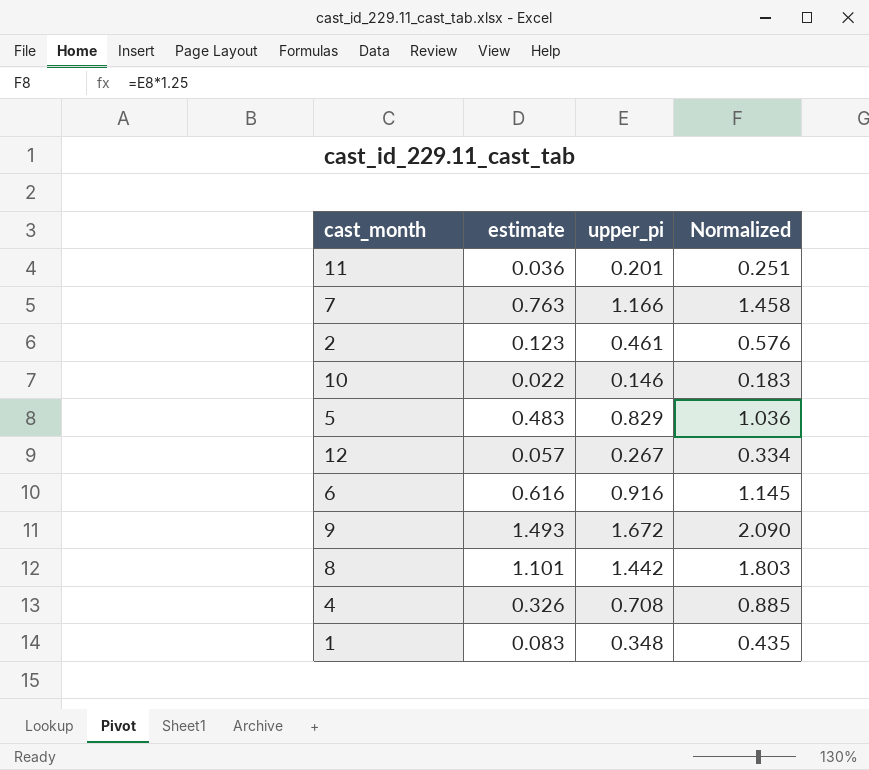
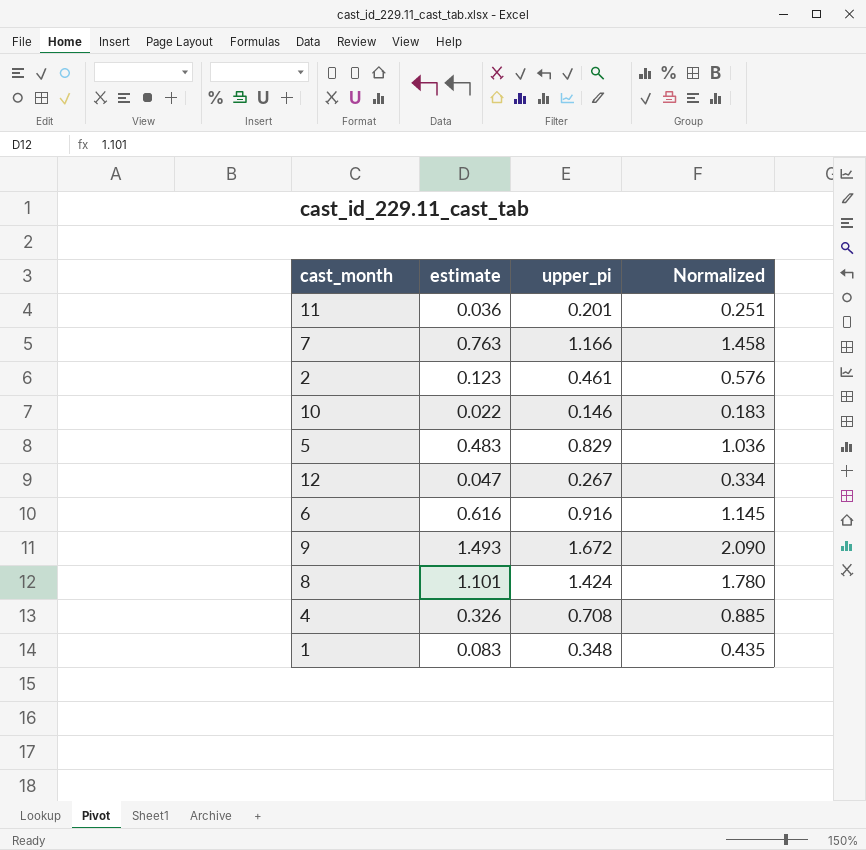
12 | estimate: 0.057 -> 0.047
8 | upper_pi: 1.442 -> 1.424
8 | Normalized: 1.803 -> 1.780

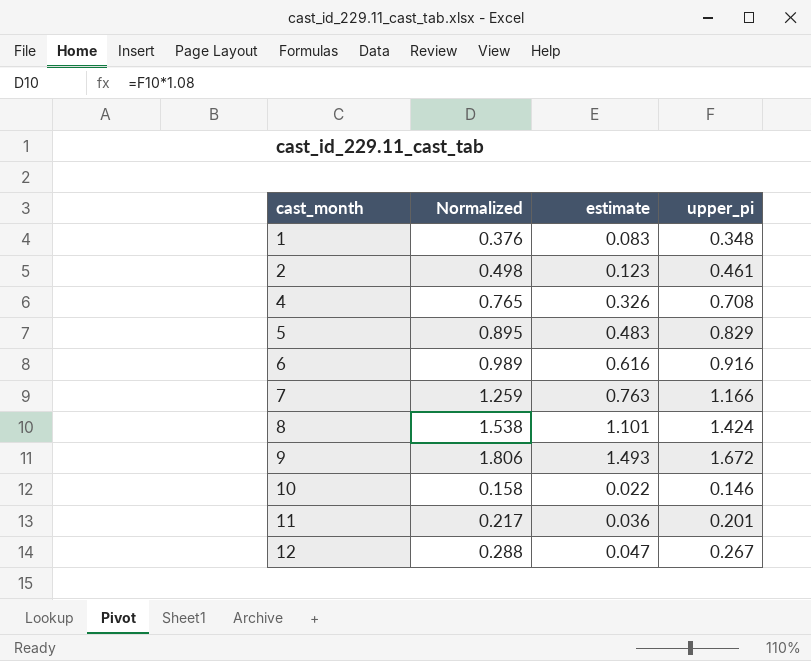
row order: none -> cast_month ascending
column Normalized | formula: [upper_pi] * 1.25 -> [upper_pi] * 1.08
column Normalized | position: 4 -> 2

